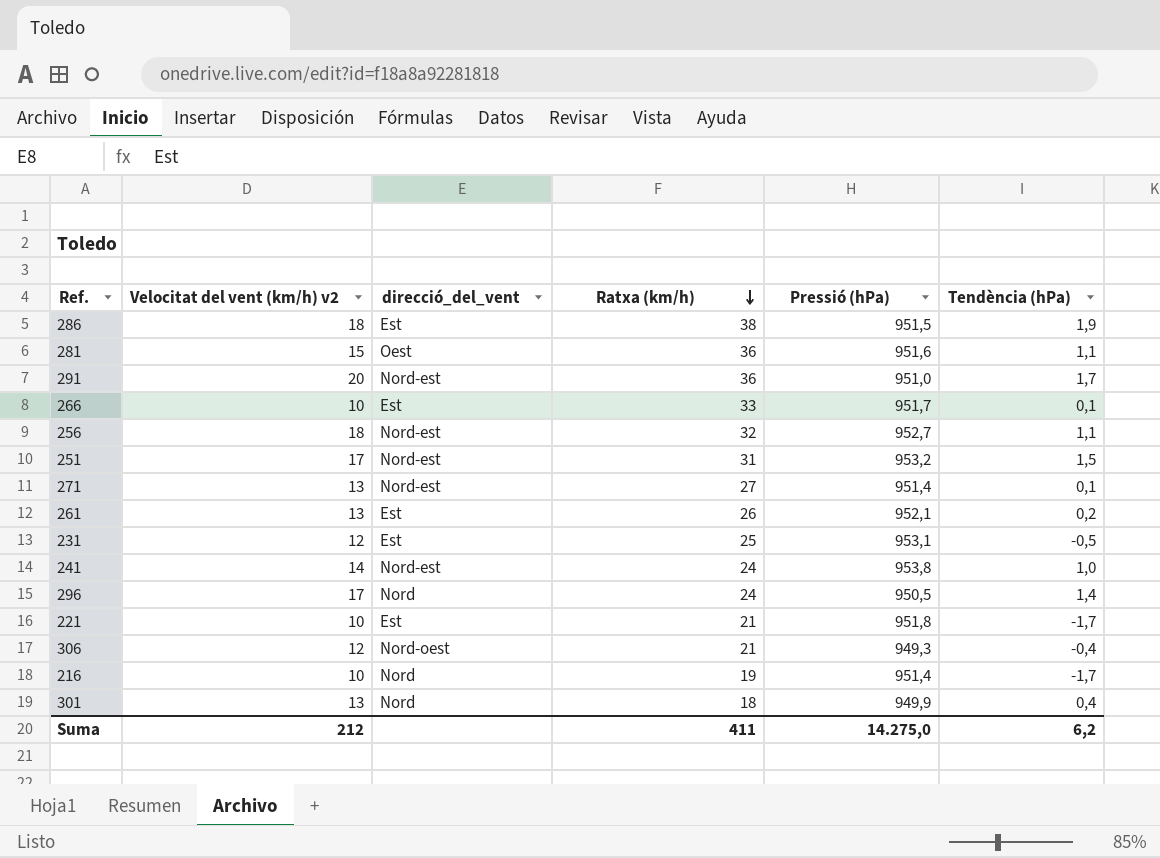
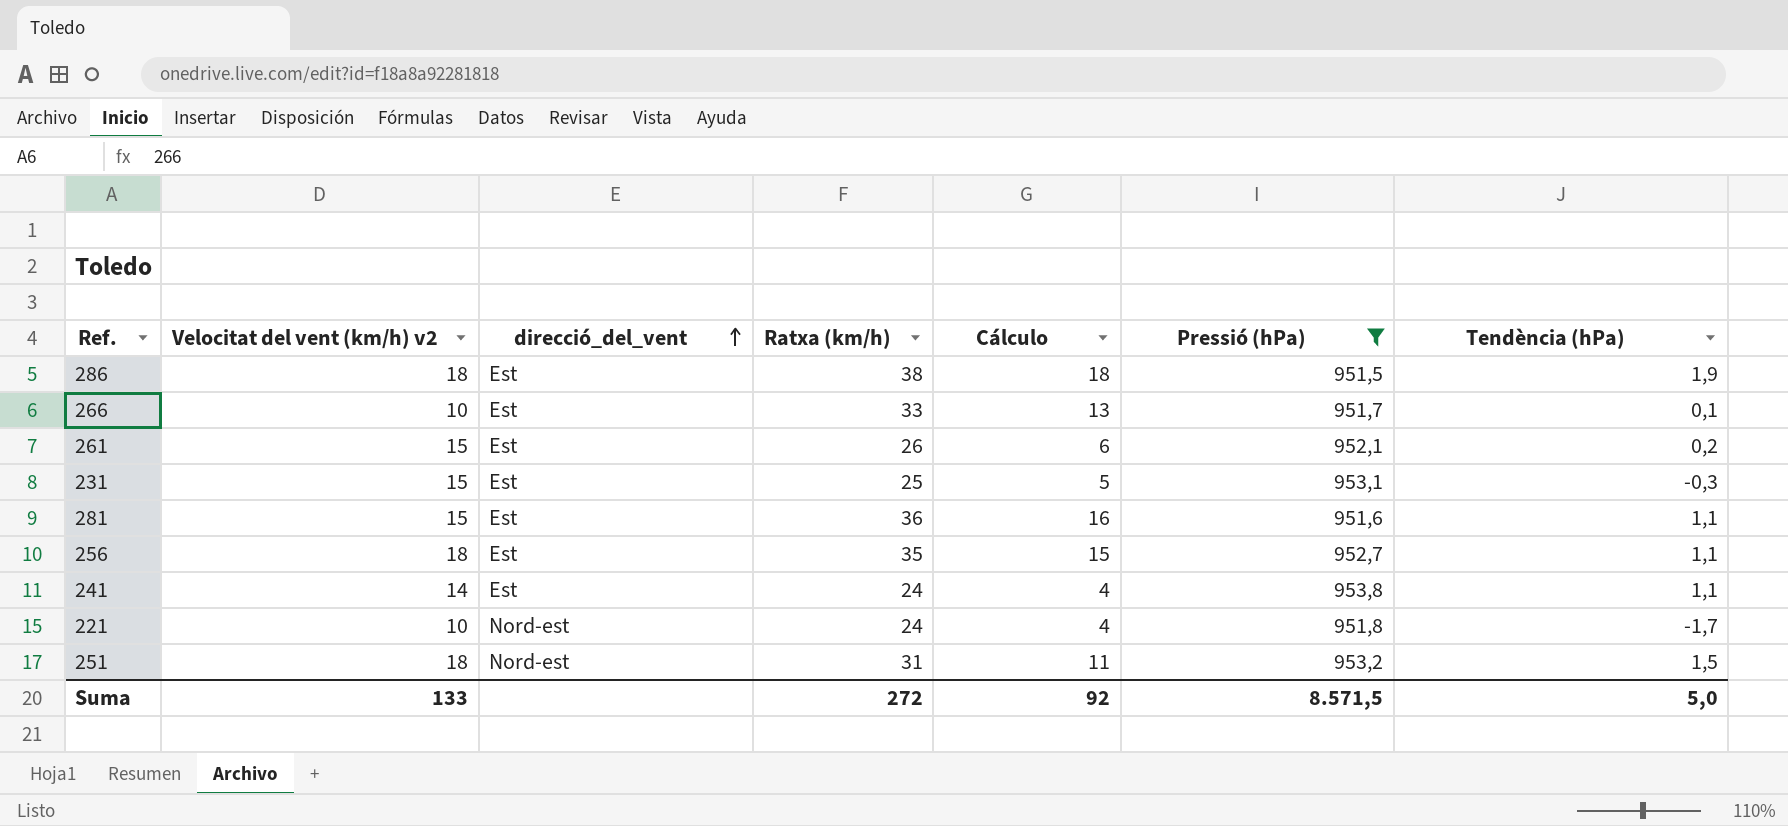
filter: none -> Pressió (hPa) >= 951,5
row order: Ratxa (km/h) descending -> direcció_del_vent ascending
column Cálculo | formula: none -> [Ratxa (km/h)] - 20
261 | Velocitat del vent (km/h) v2: 13 -> 15
231 | Velocitat del vent (km/h) v2: 12 -> 15
231 | Tendència (hPa): -0,5 -> -0,3
281 | direcció_del_vent: Oest -> Est
256 | direcció_del_vent: Nord-est -> Est
256 | Ratxa (km/h): 32 -> 35
241 | direcció_del_vent: Nord-est -> Est
241 | Tendència (hPa): 1,0 -> 1,1
221 | direcció_del_vent: Est -> Nord-est
221 | Ratxa (km/h): 21 -> 24
251 | Velocitat del vent (km/h) v2: 17 -> 18
Suma | Velocitat del vent (km/h) v2: 212 -> 133
Suma | Ratxa (km/h): 411 -> 272
Suma | Pressió (hPa): 14.275,0 -> 8.571,5
Suma | Tendència (hPa): 6,2 -> 5,0

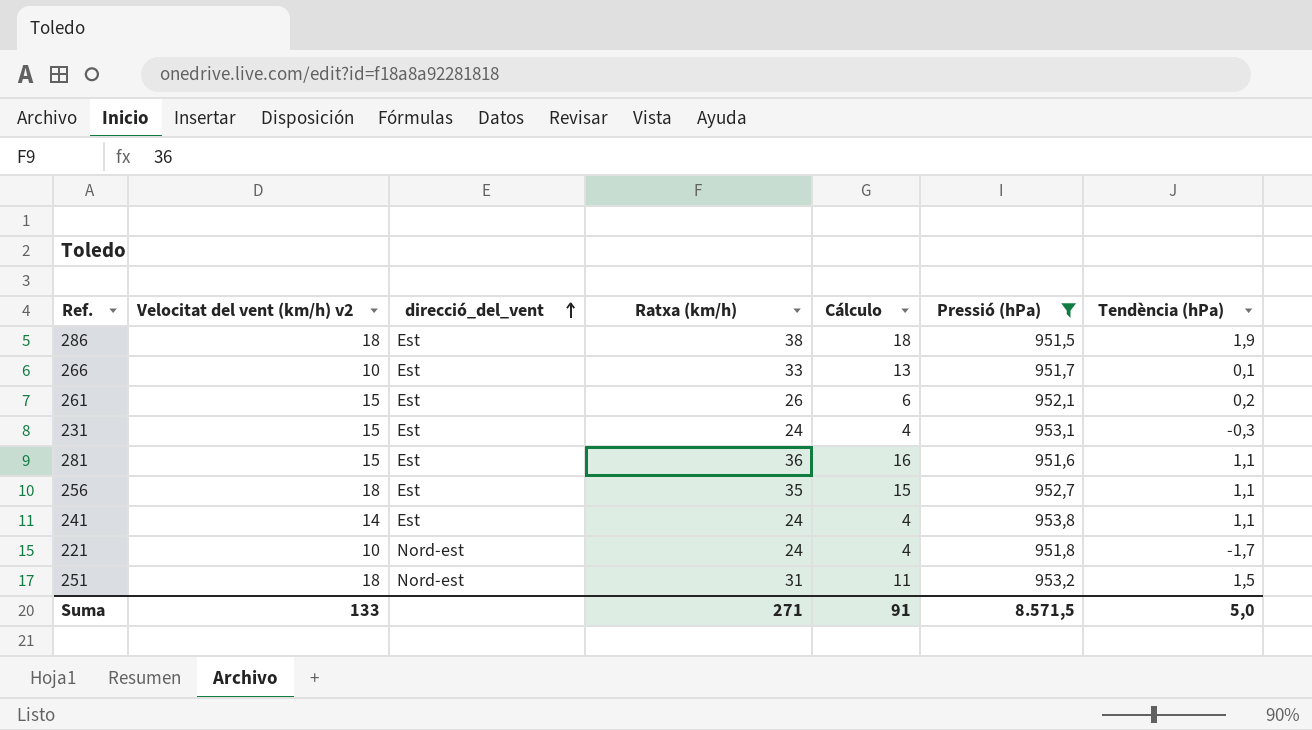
231 | Ratxa (km/h): 25 -> 24
231 | Cálculo: 5 -> 4
Suma | Ratxa (km/h): 272 -> 271
Suma | Cálculo: 92 -> 91

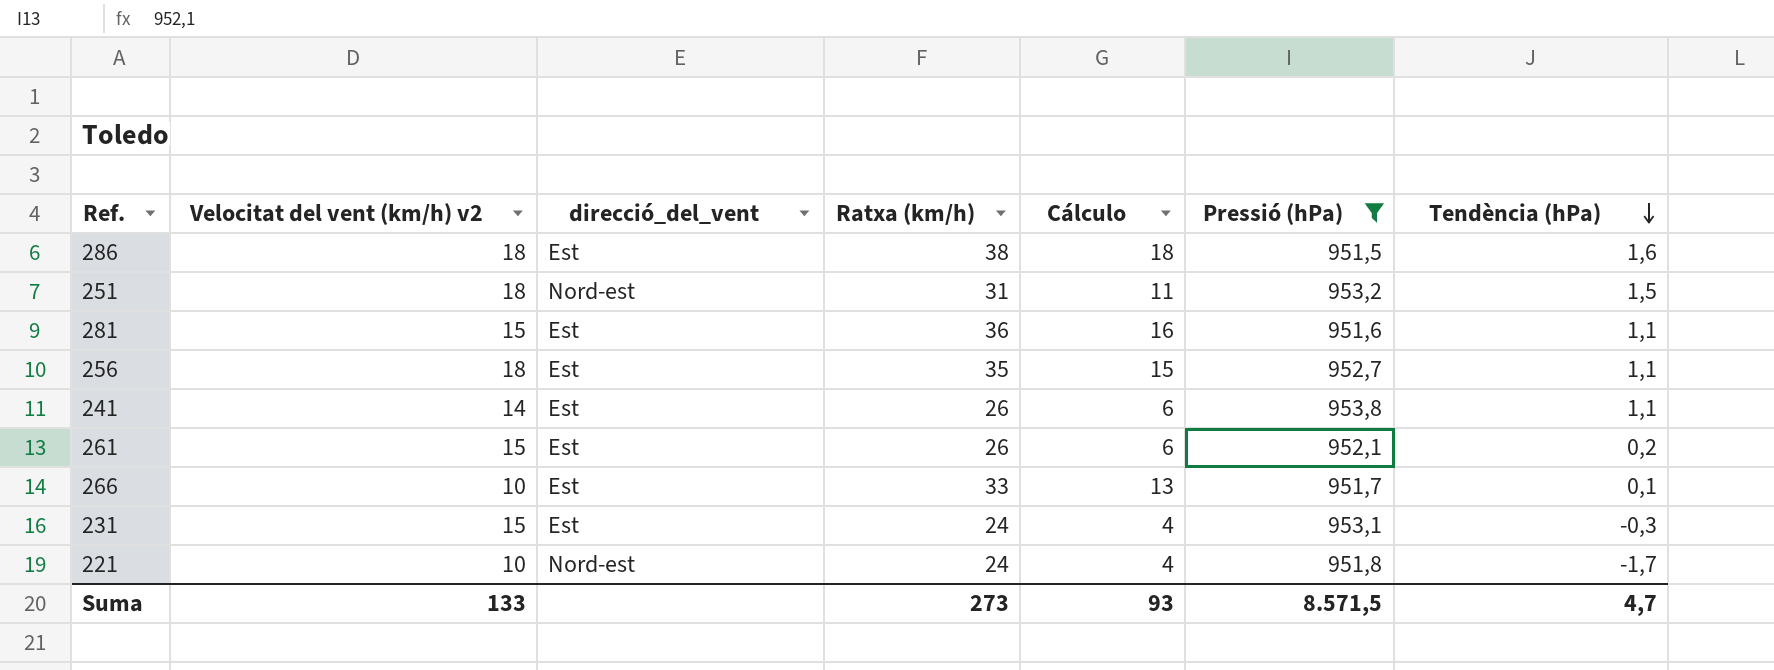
row order: direcció_del_vent ascending -> Tendència (hPa) descending
286 | Tendència (hPa): 1,9 -> 1,6
241 | Ratxa (km/h): 24 -> 26
241 | Cálculo: 4 -> 6
Suma | Ratxa (km/h): 271 -> 273
Suma | Cálculo: 91 -> 93
Suma | Tendència (hPa): 5,0 -> 4,7

